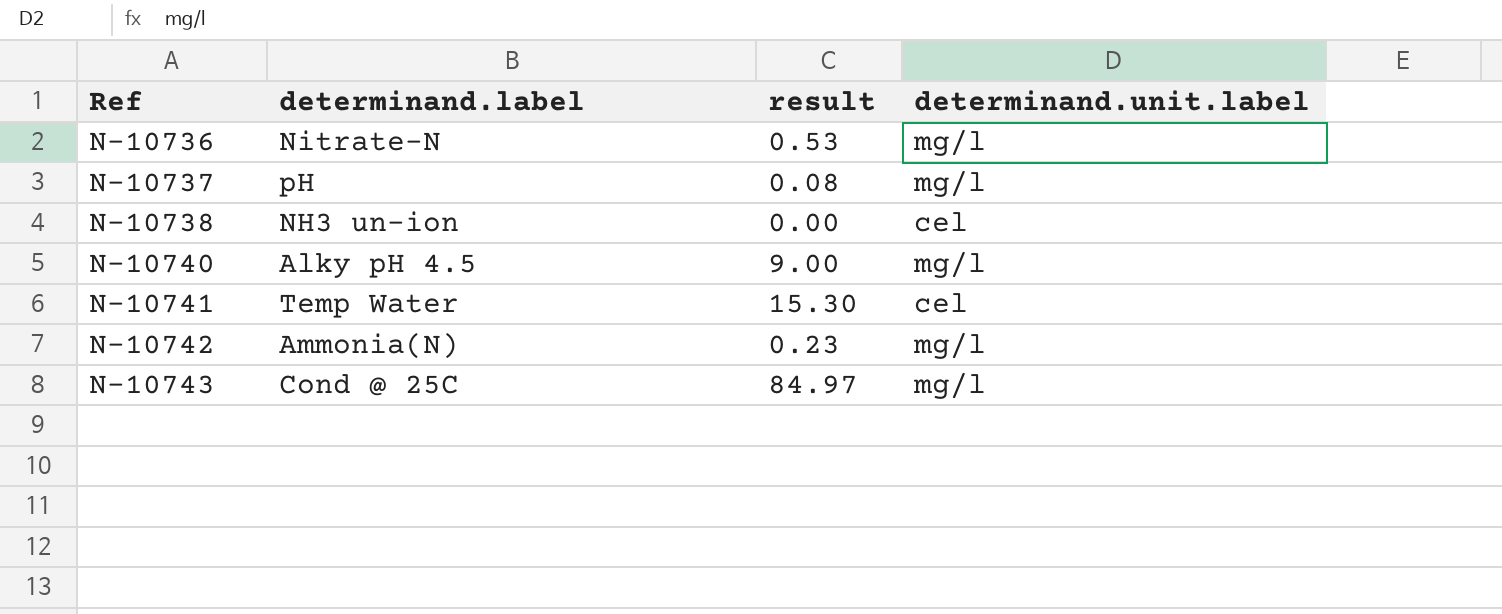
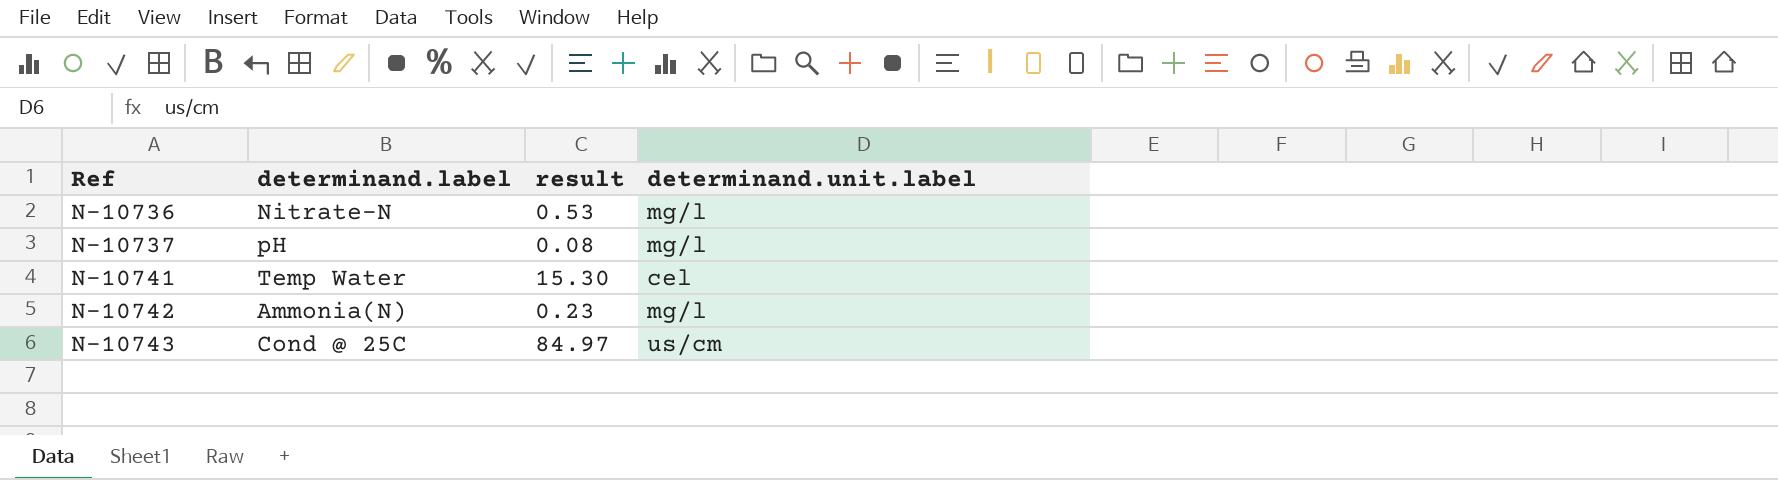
row N-10738: NH3 un-ion | 0.00 | cel -> none
row N-10740: Alky pH 4.5 | 9.00 | mg/l -> none
N-10743 | determinand.unit.label: mg/l -> us/cm

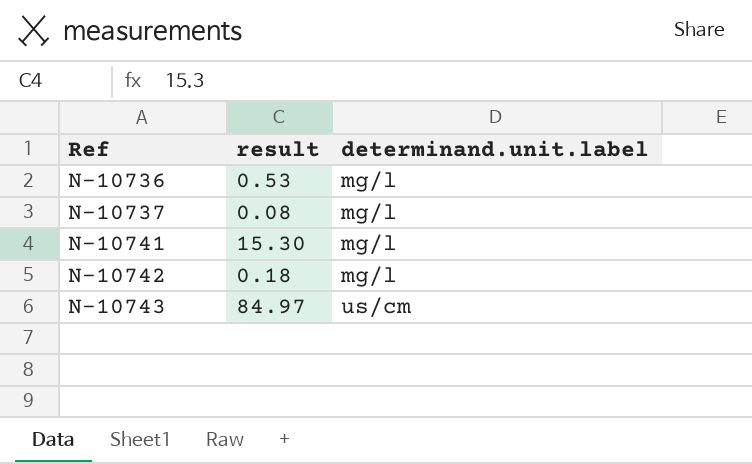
column determinand.label | position: 2 -> none
N-10741 | determinand.unit.label: cel -> mg/l
N-10742 | result: 0.23 -> 0.18

